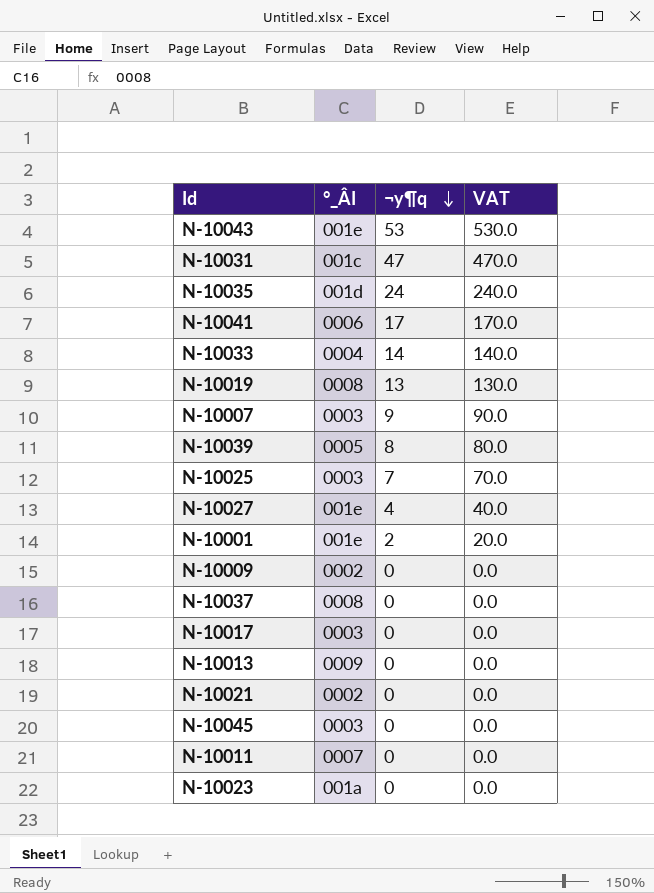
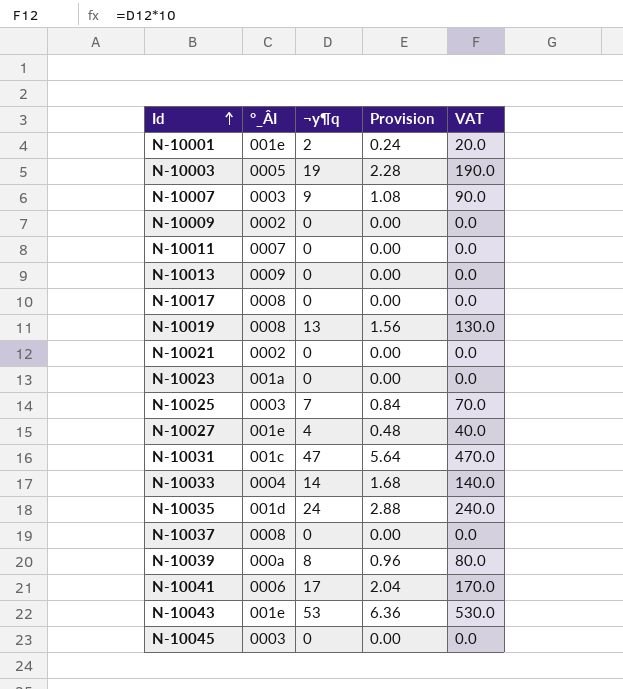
row order: ¬y¶q descending -> Id ascending
column Provision | formula: none -> [¬y¶q] * 0.12
row N-10003: none -> 0005 | 19 | 2.28 | 190.0
N-10017 | °_ÂI: 0003 -> 0008
N-10039 | °_ÂI: 0005 -> 000a

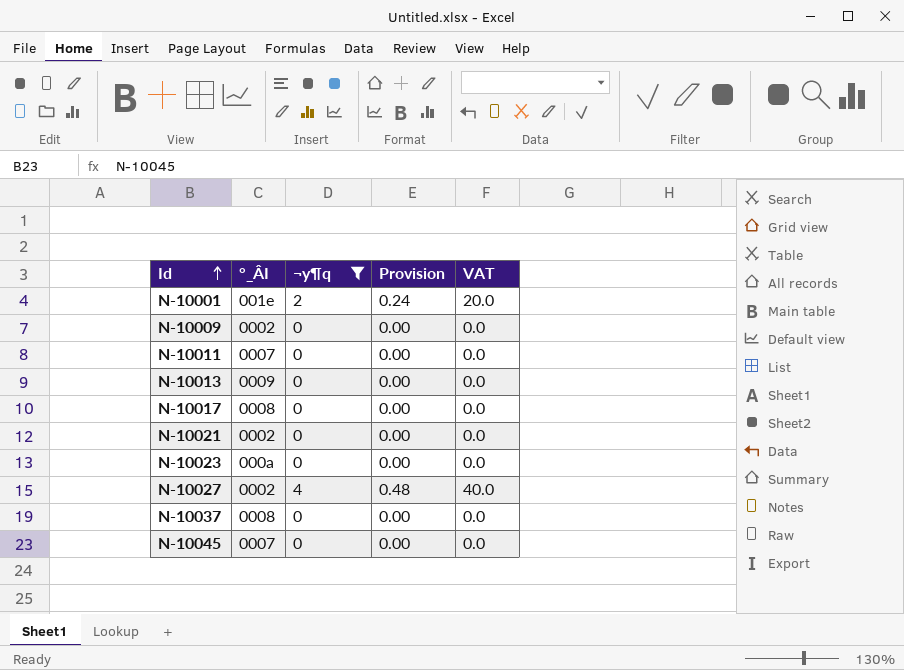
filter: none -> ¬y¶q <= 4
N-10023 | °_ÂI: 001a -> 000a
N-10027 | °_ÂI: 001e -> 0002
N-10045 | °_ÂI: 0003 -> 0007

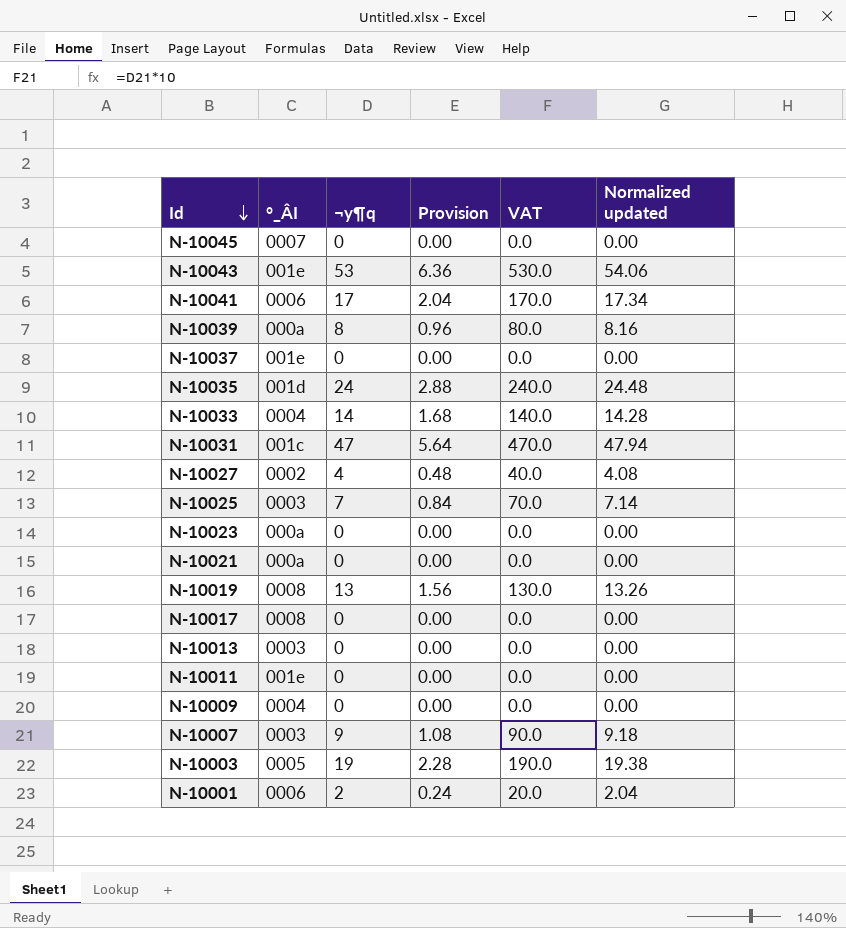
filter: ¬y¶q <= 4 -> none
row order: Id ascending -> Id descending
column Normalized updated | formula: none -> [¬y¶q] * 1.02
N-10037 | °_ÂI: 0008 -> 001e
N-10021 | °_ÂI: 0002 -> 000a
N-10013 | °_ÂI: 0009 -> 0003
N-10011 | °_ÂI: 0007 -> 001e
N-10009 | °_ÂI: 0002 -> 0004
N-10001 | °_ÂI: 001e -> 0006

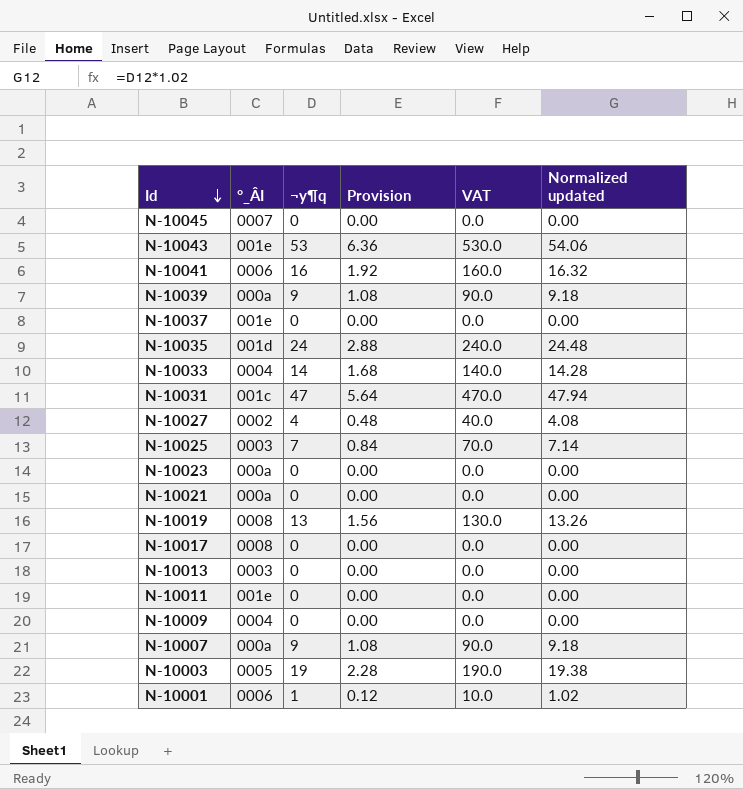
N-10041 | ¬y¶q: 17 -> 16
N-10041 | Provision: 2.04 -> 1.92
N-10041 | VAT: 170.0 -> 160.0
N-10041 | Normalized updated: 17.34 -> 16.32
N-10039 | ¬y¶q: 8 -> 9
N-10039 | Provision: 0.96 -> 1.08
N-10039 | VAT: 80.0 -> 90.0
N-10039 | Normalized updated: 8.16 -> 9.18
N-10007 | °_ÂI: 0003 -> 000a
N-10001 | ¬y¶q: 2 -> 1
N-10001 | Provision: 0.24 -> 0.12
N-10001 | VAT: 20.0 -> 10.0
N-10001 | Normalized updated: 2.04 -> 1.02

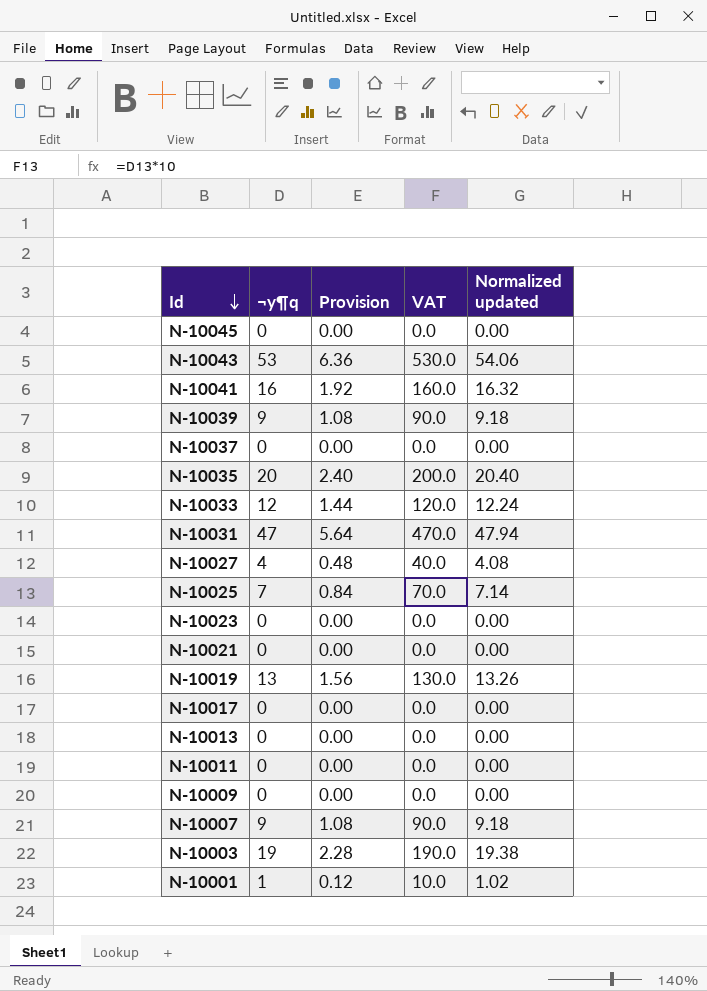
column °_ÂI | position: 2 -> none
N-10035 | ¬y¶q: 24 -> 20
N-10035 | Provision: 2.88 -> 2.40
N-10035 | VAT: 240.0 -> 200.0
N-10035 | Normalized updated: 24.48 -> 20.40
N-10033 | ¬y¶q: 14 -> 12
N-10033 | Provision: 1.68 -> 1.44
N-10033 | VAT: 140.0 -> 120.0
N-10033 | Normalized updated: 14.28 -> 12.24

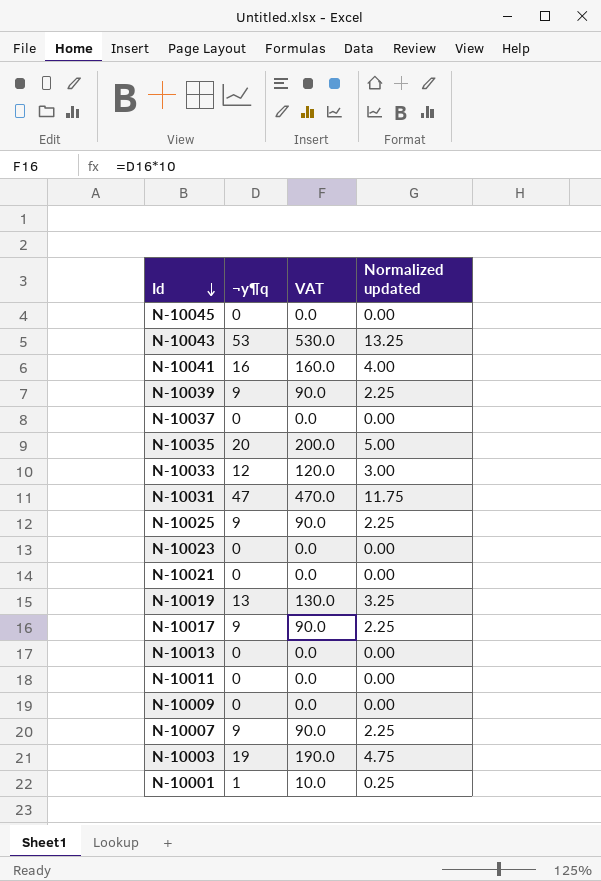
column Provision | formula: [¬y¶q] * 0.12 -> none
column Normalized updated | formula: [¬y¶q] * 1.02 -> [¬y¶q] * 0.25
row N-10027: 4 | 0.48 | 40.0 | 4.08 -> none
N-10025 | ¬y¶q: 7 -> 9
N-10025 | VAT: 70.0 -> 90.0
N-10017 | ¬y¶q: 0 -> 9
N-10017 | VAT: 0.0 -> 90.0

